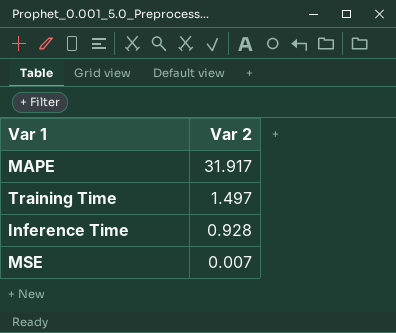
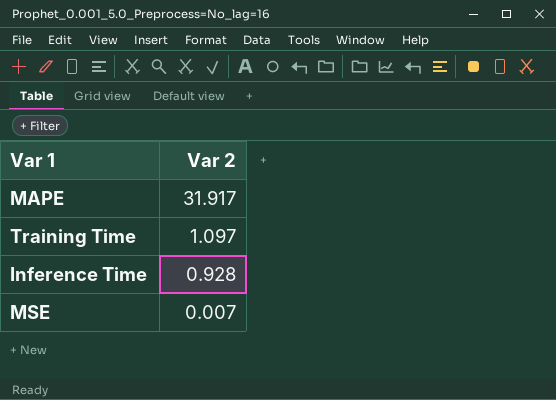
Training Time | Var 2: 1.497 -> 1.097

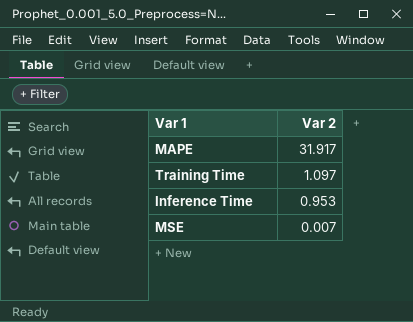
Inference Time | Var 2: 0.928 -> 0.953

